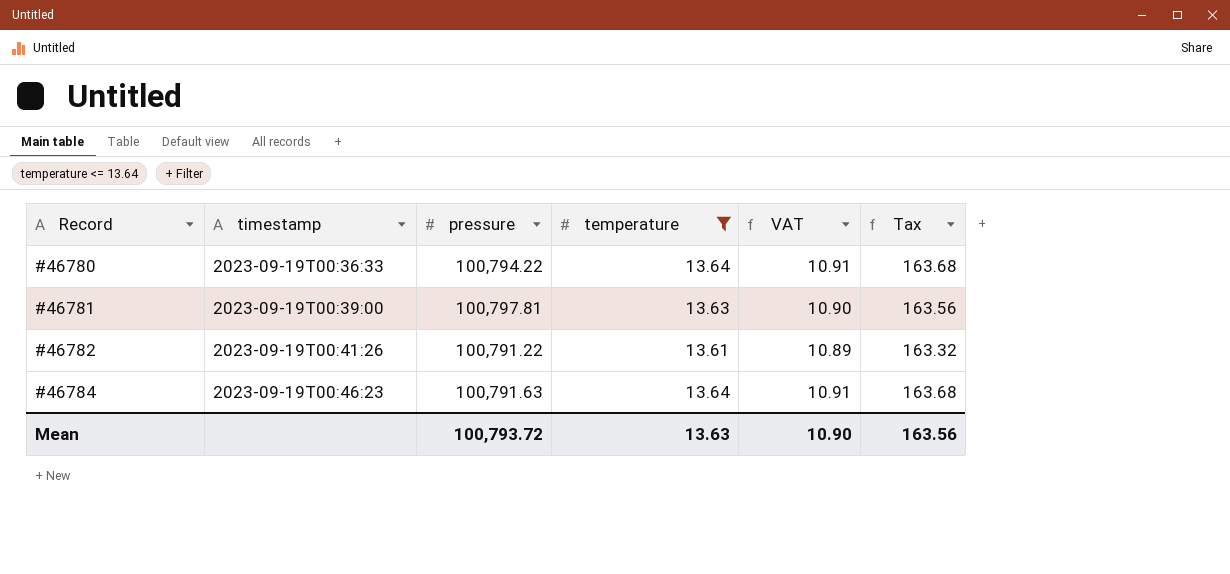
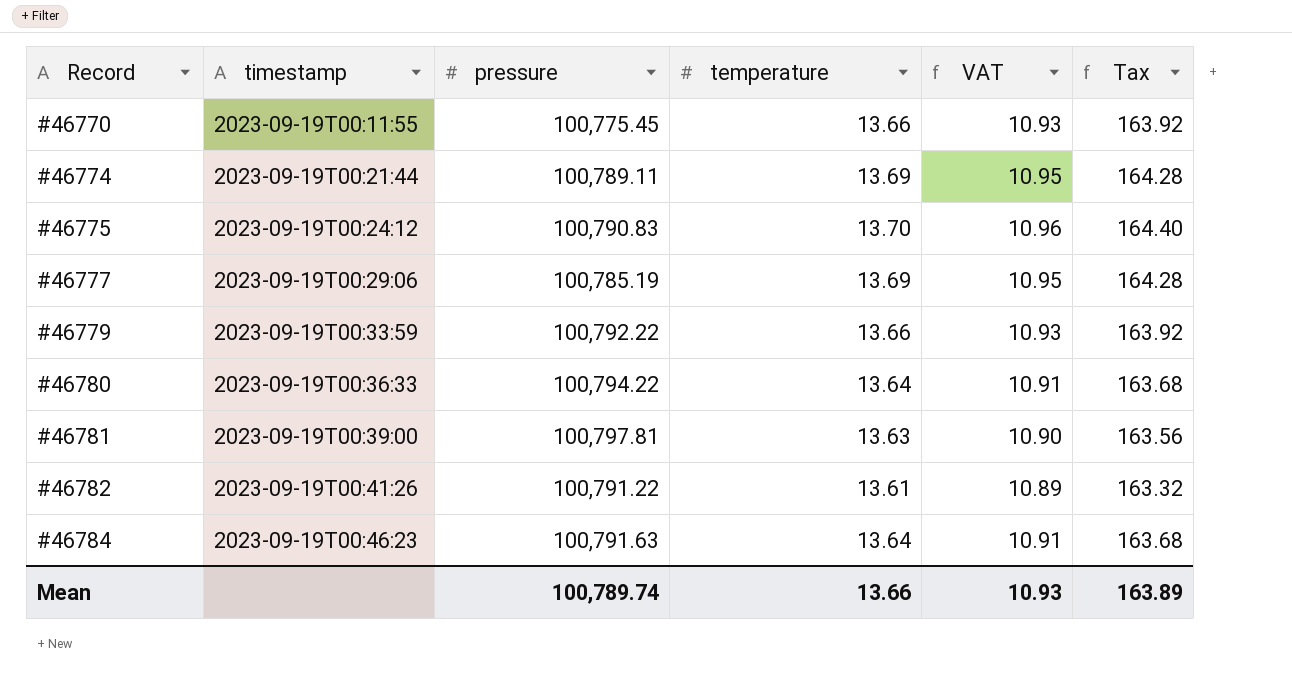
filter: temperature <= 13.64 -> none
Mean | pressure: 100,793.72 -> 100,789.74
Mean | temperature: 13.63 -> 13.66
Mean | VAT: 10.90 -> 10.93
Mean | Tax: 163.56 -> 163.89

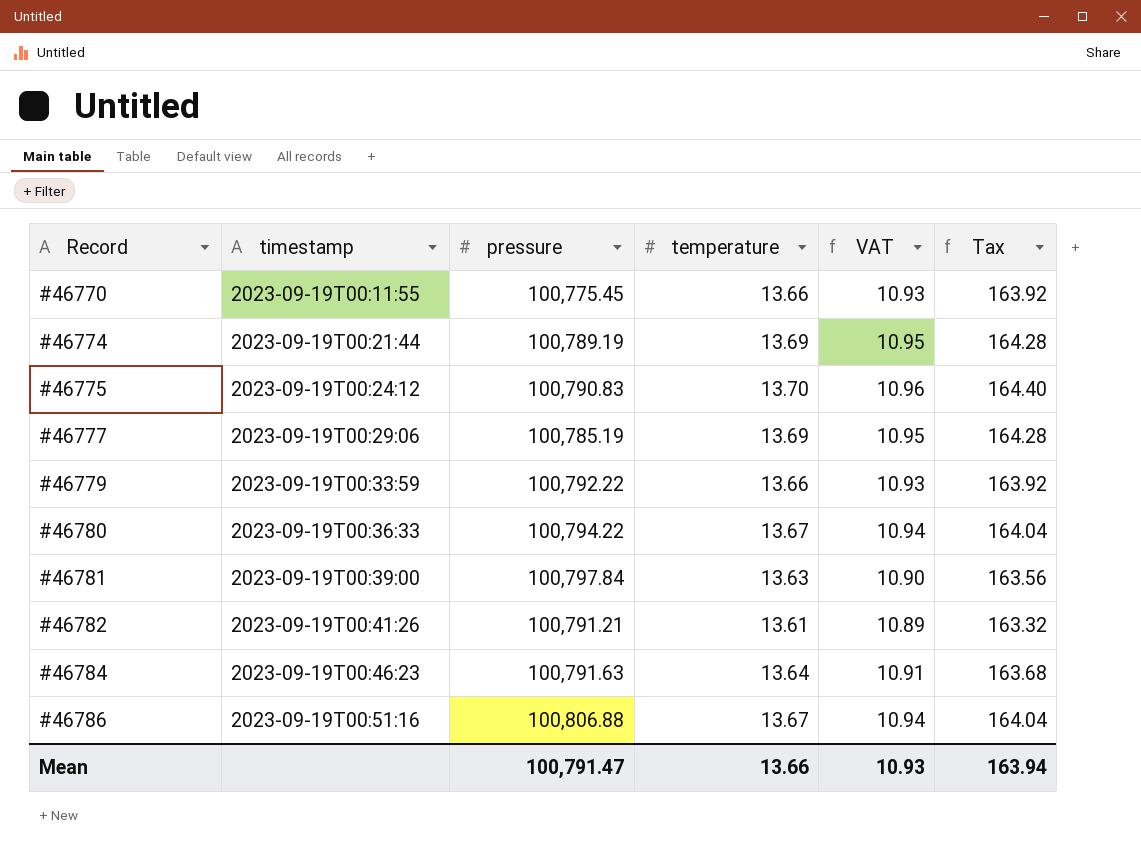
#46774 | pressure: 100,789.11 -> 100,789.19
#46780 | temperature: 13.64 -> 13.67
#46780 | VAT: 10.91 -> 10.94
#46780 | Tax: 163.68 -> 164.04
#46781 | pressure: 100,797.81 -> 100,797.84
#46782 | pressure: 100,791.22 -> 100,791.21
row #46786: none -> 2023-09-19T00:51:16 | 100,806.88 | 13.67 | 10.94 | 164.04
Mean | pressure: 100,789.74 -> 100,791.47
Mean | Tax: 163.89 -> 163.94

